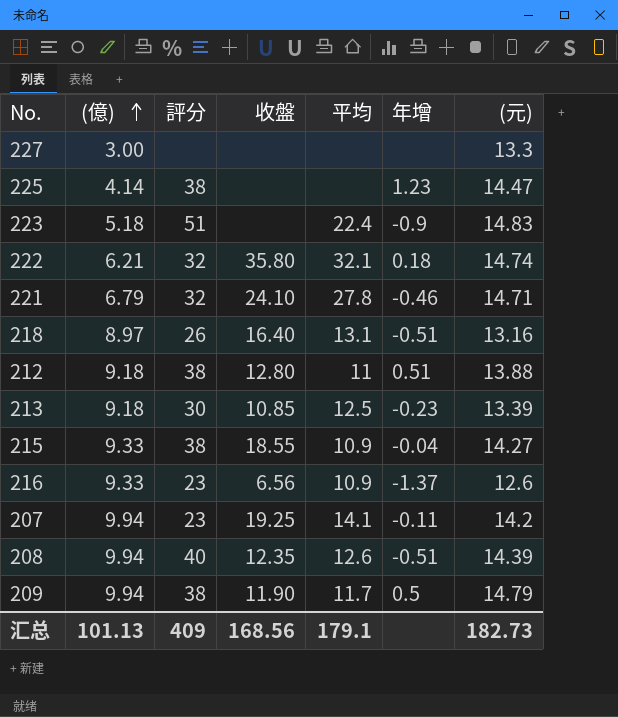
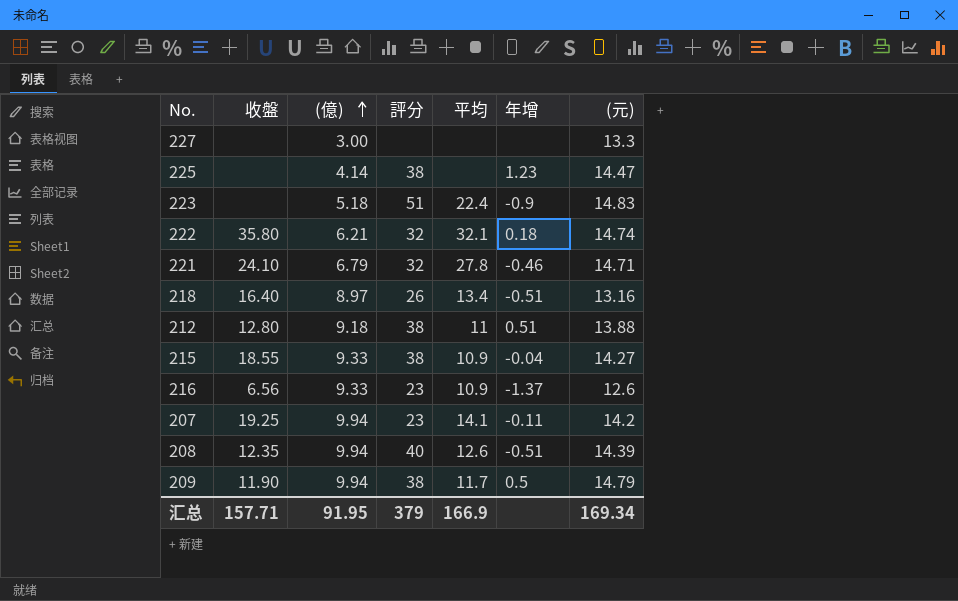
column 收盤 | position: 4 -> 2
row 213: 9.18 | 30 | 10.85 | 12.5 | -0.23 | 13.39 -> none
218 | 平均: 13.1 -> 13.4
汇总 | 收盤: 168.56 -> 157.71
汇总 | (億): 101.13 -> 91.95
汇总 | 評分: 409 -> 379
汇总 | 平均: 179.1 -> 166.9
汇总 | (元): 182.73 -> 169.34

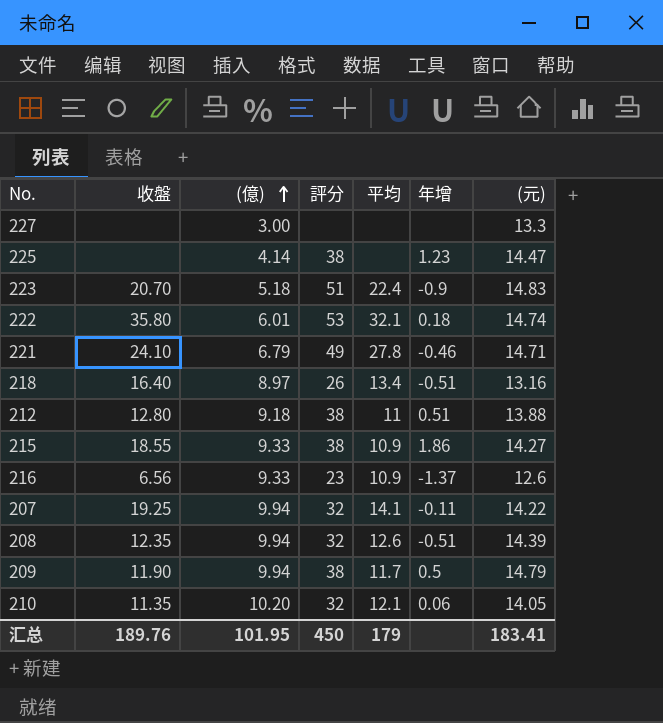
223 | 收盤: none -> 20.70
222 | (億): 6.21 -> 6.01
222 | 評分: 32 -> 53
221 | 評分: 32 -> 49
215 | 年增: -0.04 -> 1.86
207 | 評分: 23 -> 32
207 | (元): 14.2 -> 14.22
208 | 評分: 40 -> 32
row 210: none -> 11.35 | 10.20 | 32 | 12.1 | 0.06 | 14.05
汇总 | 收盤: 157.71 -> 189.76
汇总 | (億): 91.95 -> 101.95
汇总 | 評分: 379 -> 450
汇总 | 平均: 166.9 -> 179
汇总 | (元): 169.34 -> 183.41

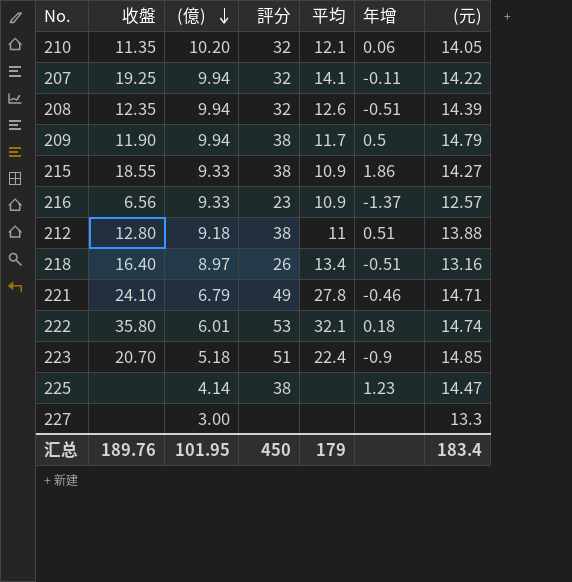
row order: (億) ascending -> (億) descending
216 | (元): 12.6 -> 12.57
223 | (元): 14.83 -> 14.85
汇总 | (元): 183.41 -> 183.4

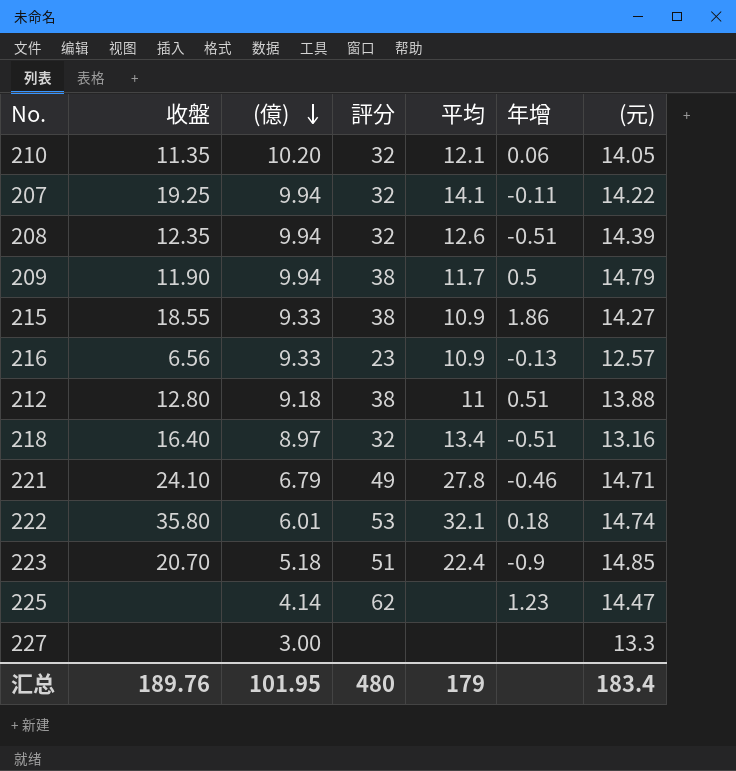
216 | 年增: -1.37 -> -0.13
218 | 評分: 26 -> 32
225 | 評分: 38 -> 62
汇总 | 評分: 450 -> 480

